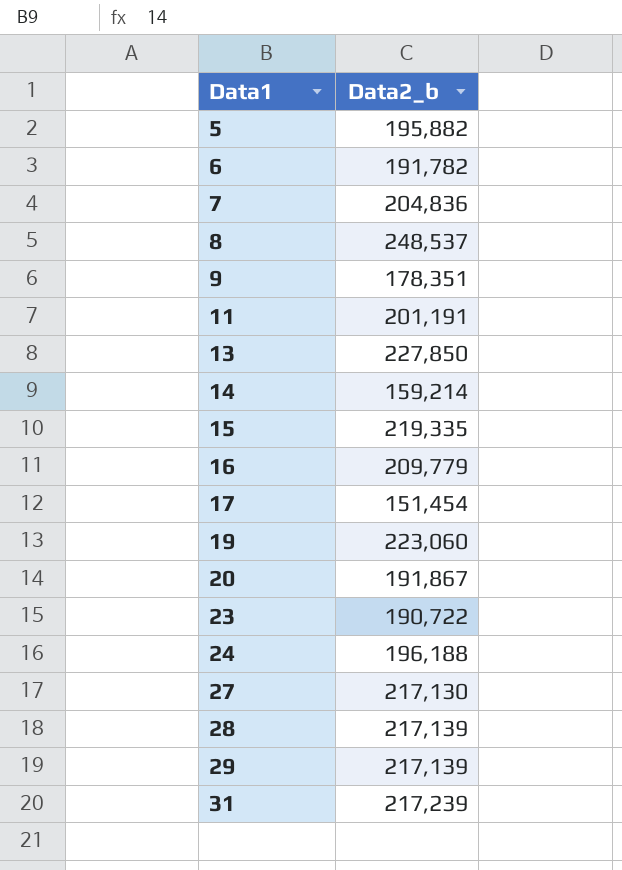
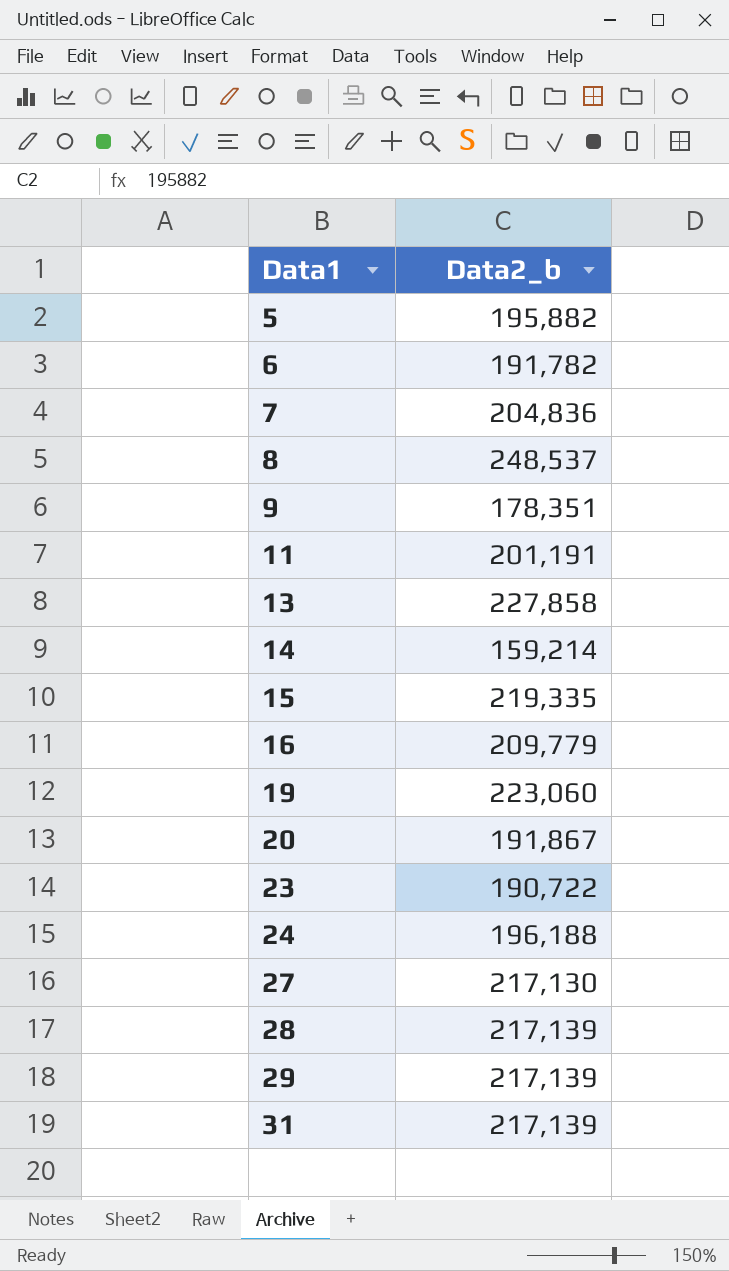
row 17: 151,454 -> none
13 | Data2_b: 227,850 -> 227,858
31 | Data2_b: 217,239 -> 217,139

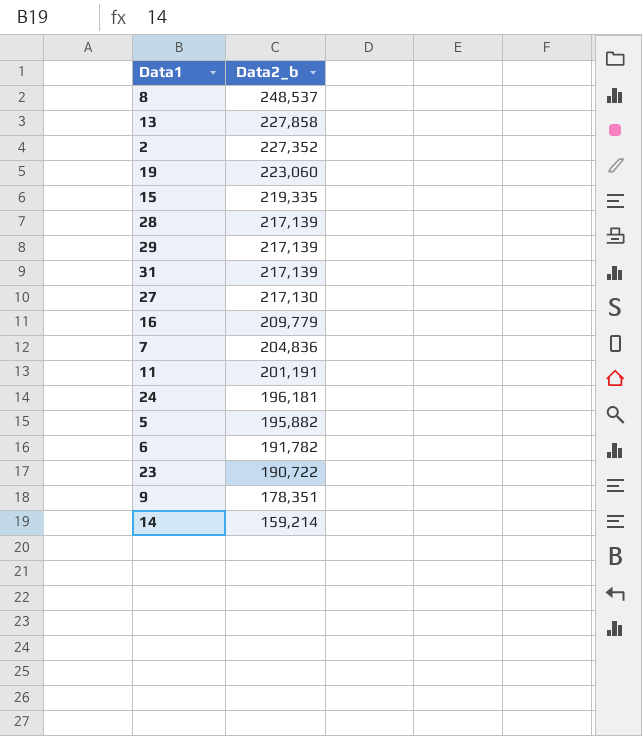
row order: Data1 ascending -> Data2_b descending
row 20: 191,867 -> none
row 2: none -> 227,352
24 | Data2_b: 196,188 -> 196,181

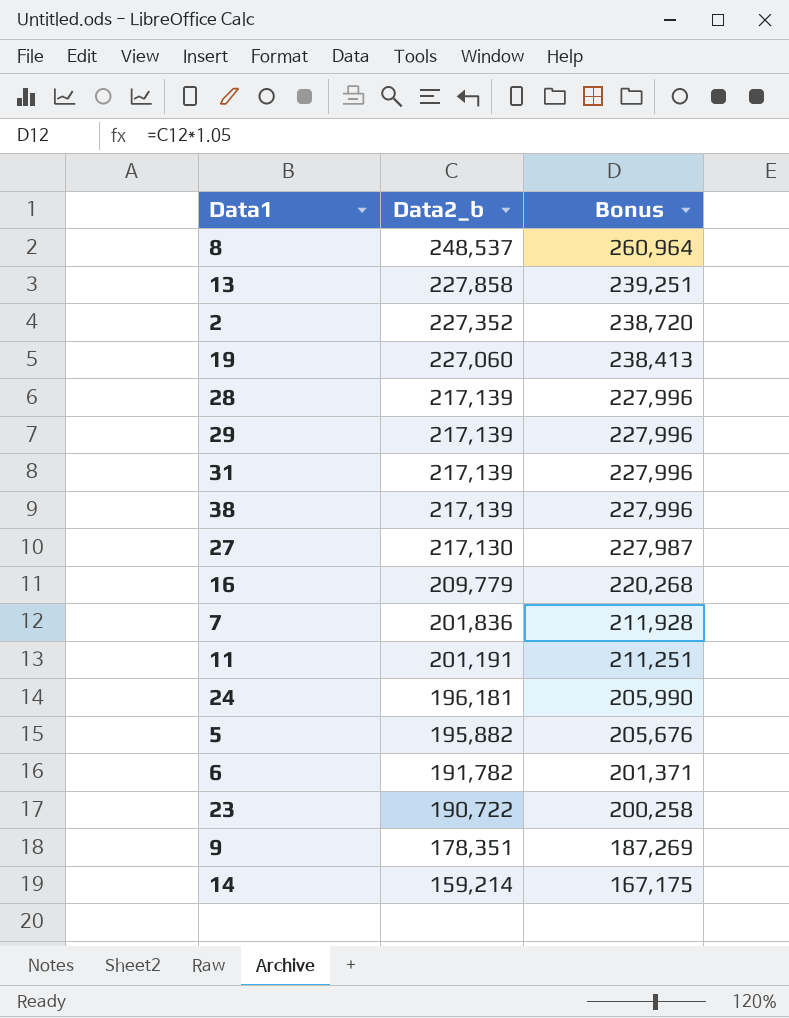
column Bonus | formula: none -> [Data2_b] * 1.05
row 15: 219,335 -> none
19 | Data2_b: 223,060 -> 227,060
row 38: none -> 217,139 | 227,996
7 | Data2_b: 204,836 -> 201,836

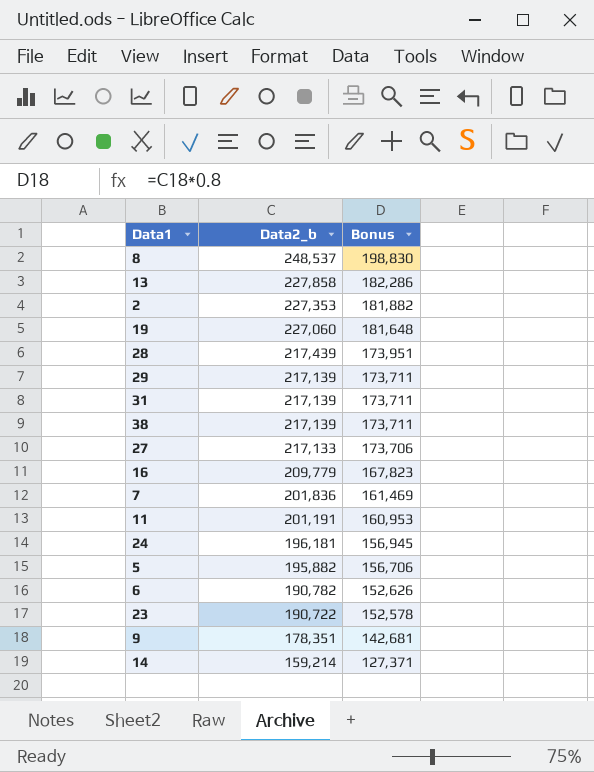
column Bonus | formula: [Data2_b] * 1.05 -> [Data2_b] * 0.8
2 | Data2_b: 227,352 -> 227,353
28 | Data2_b: 217,139 -> 217,439
27 | Data2_b: 217,130 -> 217,133
6 | Data2_b: 191,782 -> 190,782

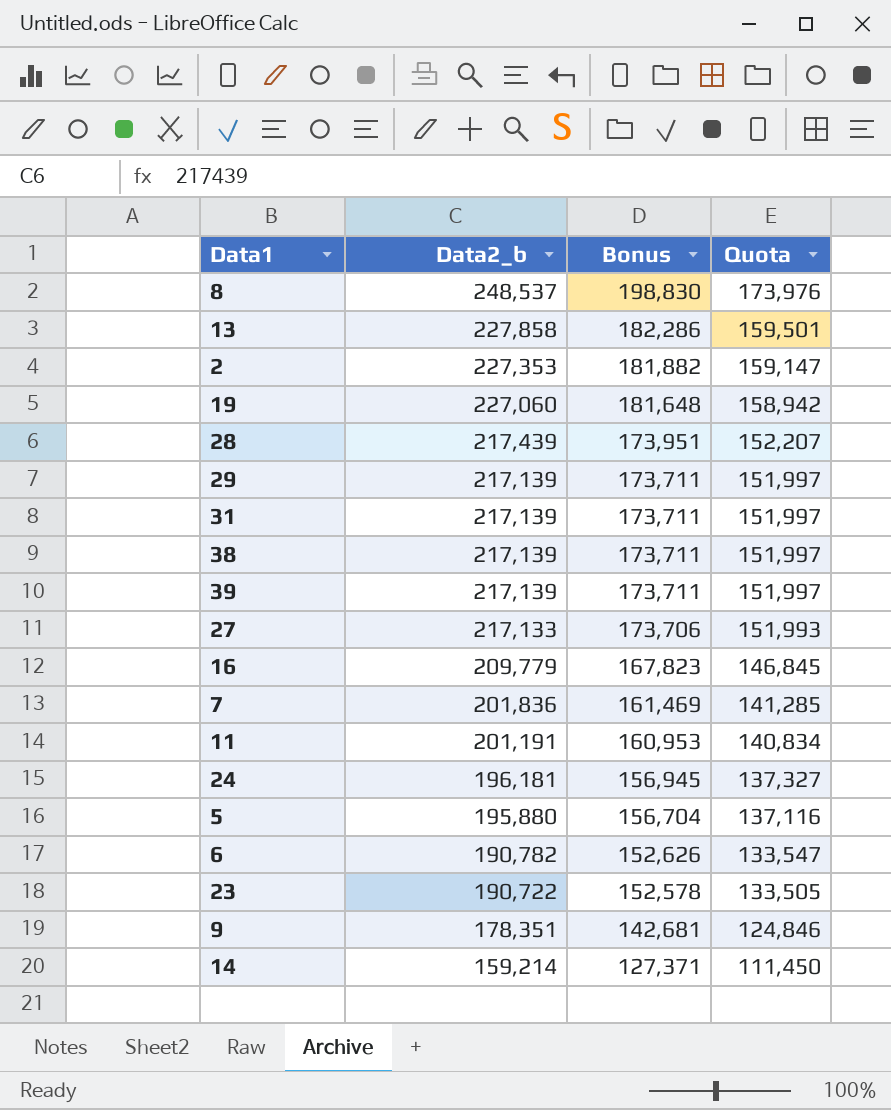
column Quota | formula: none -> [Data2_b] * 0.7
row 39: none -> 217,139 | 173,711 | 151,997
5 | Data2_b: 195,882 -> 195,880
5 | Bonus: 156,706 -> 156,704

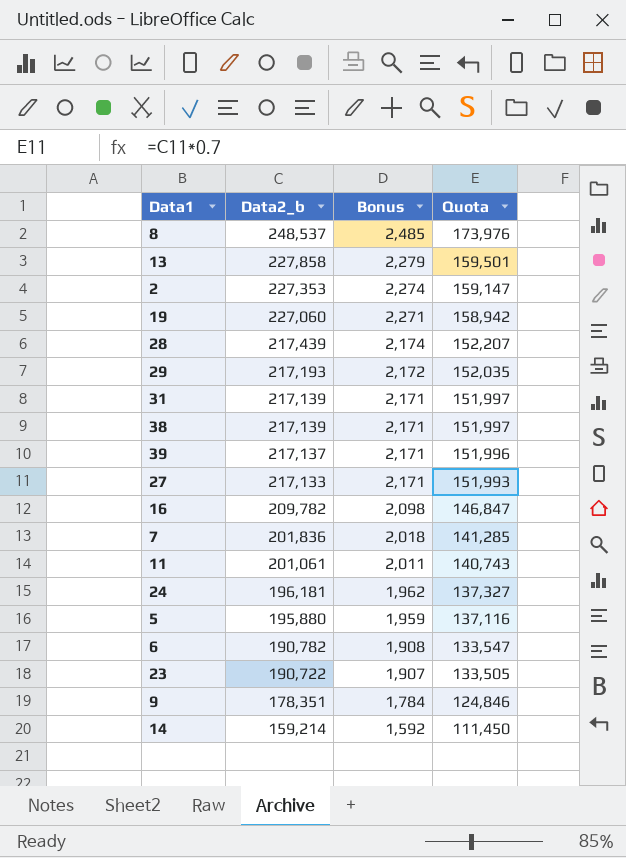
column Bonus | formula: [Data2_b] * 0.8 -> [Data2_b] * 0.01
29 | Data2_b: 217,139 -> 217,193
29 | Quota: 151,997 -> 152,035
39 | Data2_b: 217,139 -> 217,137
39 | Quota: 151,997 -> 151,996
16 | Data2_b: 209,779 -> 209,782
16 | Quota: 146,845 -> 146,847
11 | Data2_b: 201,191 -> 201,061
11 | Quota: 140,834 -> 140,743

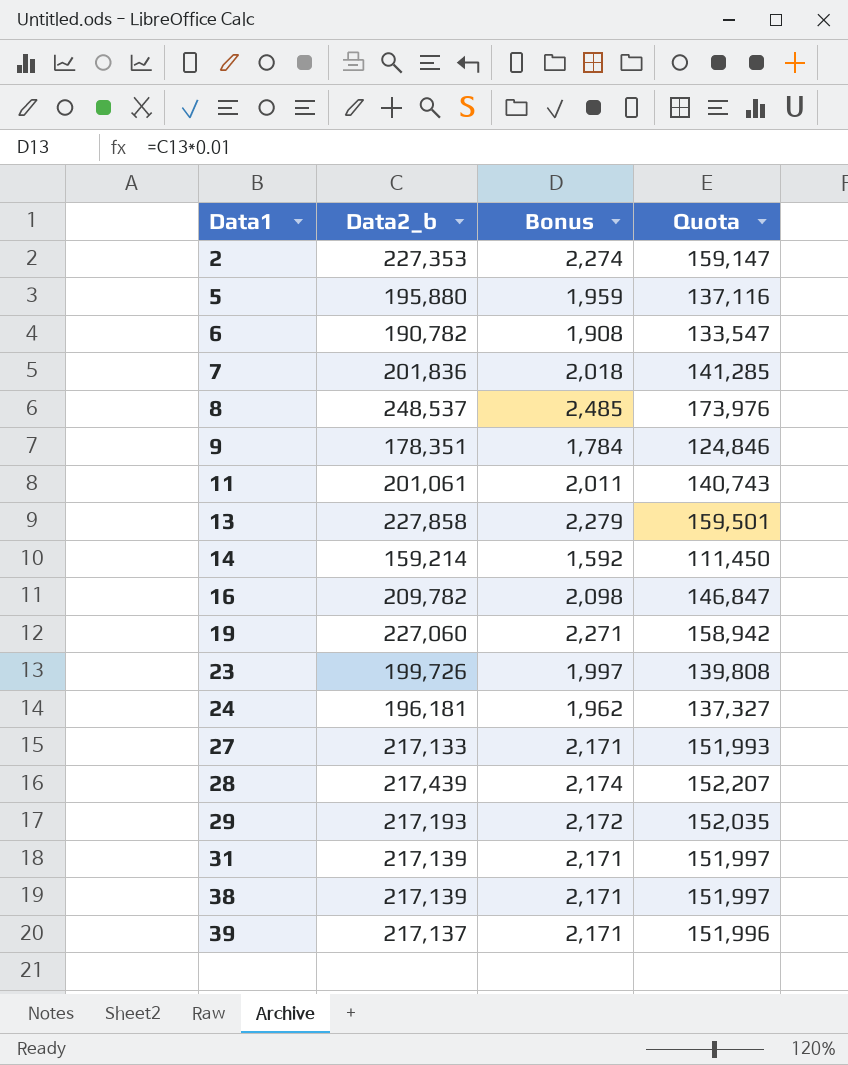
row order: Data2_b descending -> Data1 ascending
23 | Data2_b: 190,722 -> 199,726
23 | Bonus: 1,907 -> 1,997
23 | Quota: 133,505 -> 139,808

